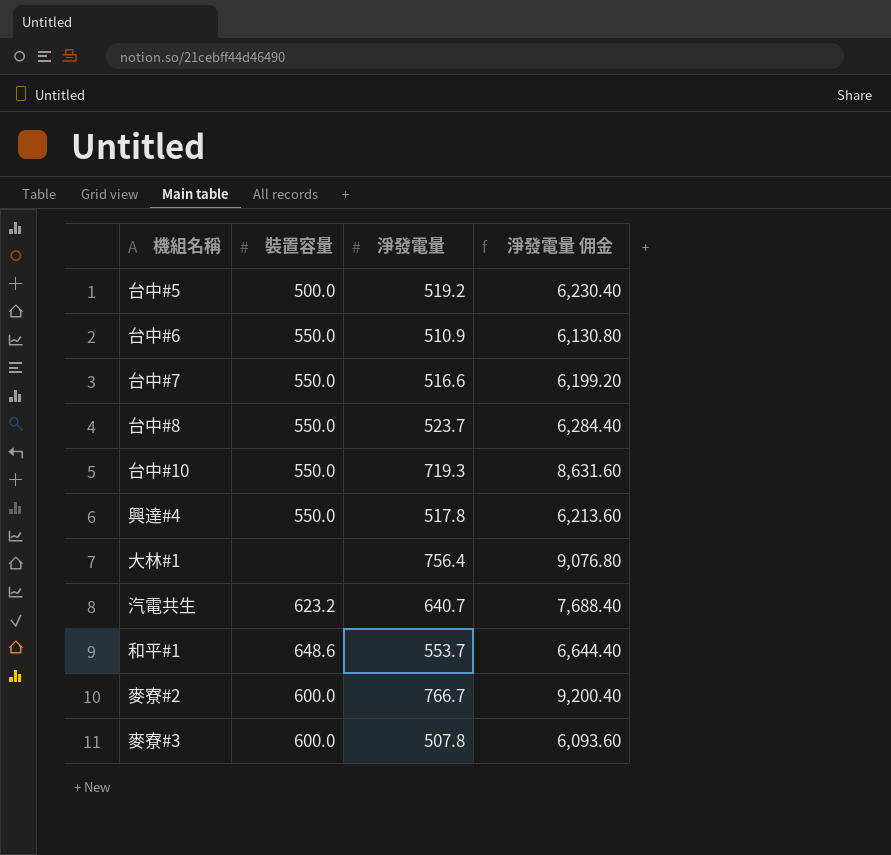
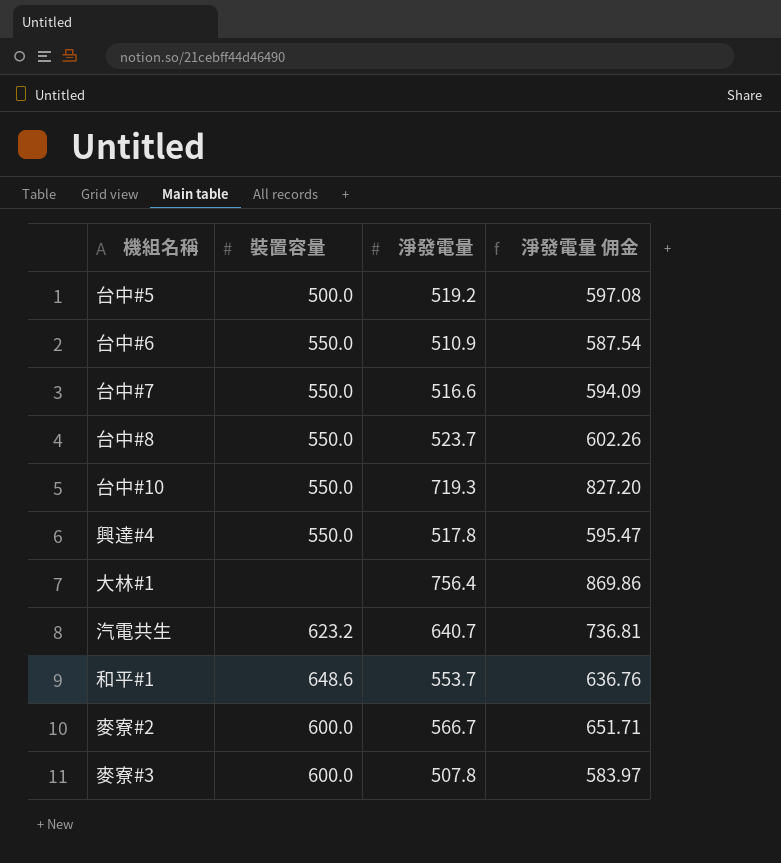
column 淨發電量 佣金 | formula: [淨發電量] * 12 -> [淨發電量] * 1.15
麥寮#2 | 淨發電量: 766.7 -> 566.7

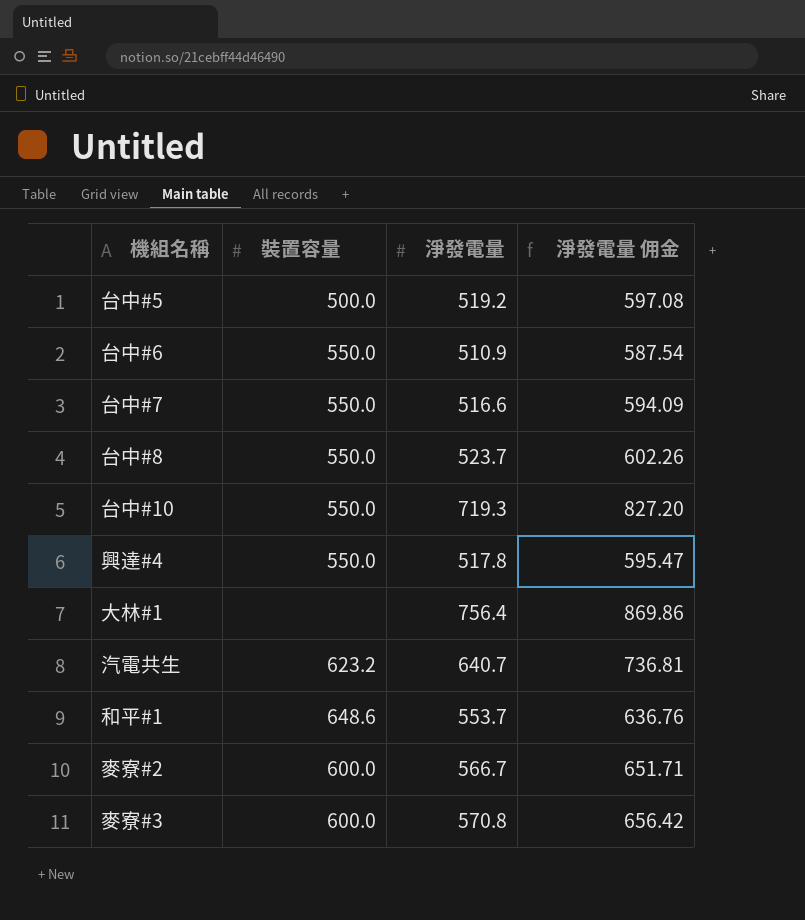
麥寮#3 | 淨發電量: 507.8 -> 570.8
麥寮#3 | 淨發電量 佣金: 583.97 -> 656.42

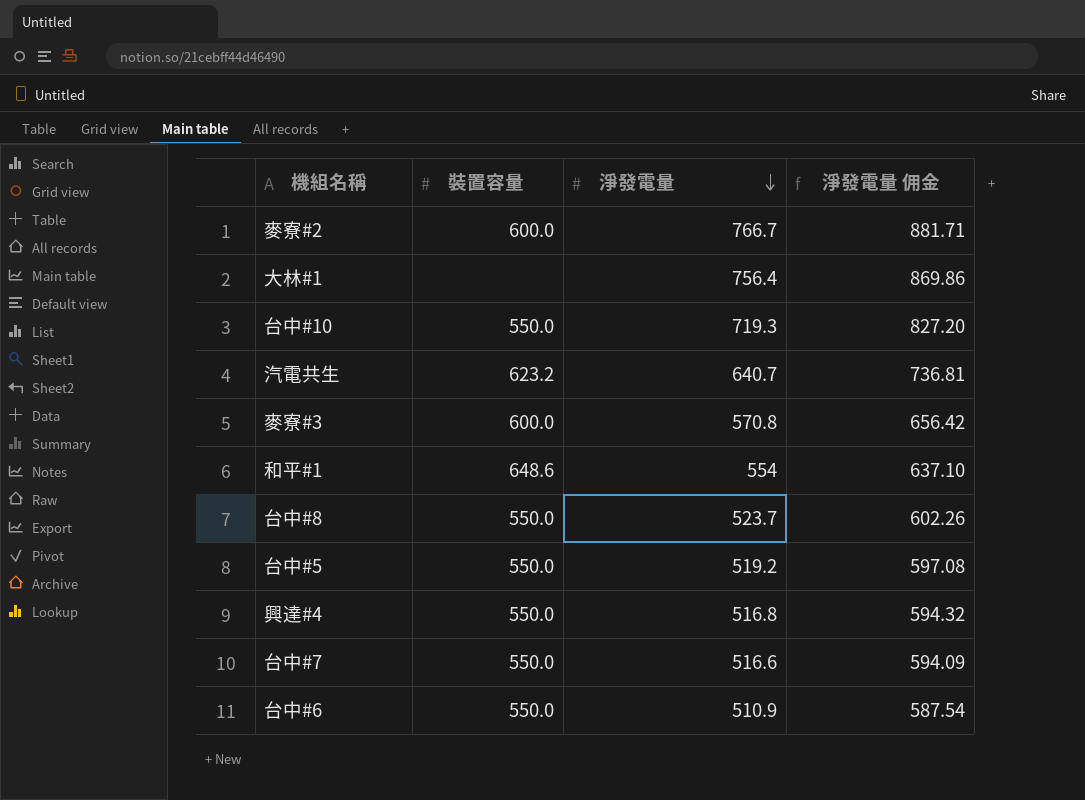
row order: none -> 淨發電量 descending
麥寮#2 | 淨發電量: 566.7 -> 766.7
麥寮#2 | 淨發電量 佣金: 651.71 -> 881.71
和平#1 | 淨發電量: 553.7 -> 554
和平#1 | 淨發電量 佣金: 636.76 -> 637.10
台中#5 | 裝置容量: 500.0 -> 550.0
興達#4 | 淨發電量: 517.8 -> 516.8
興達#4 | 淨發電量 佣金: 595.47 -> 594.32

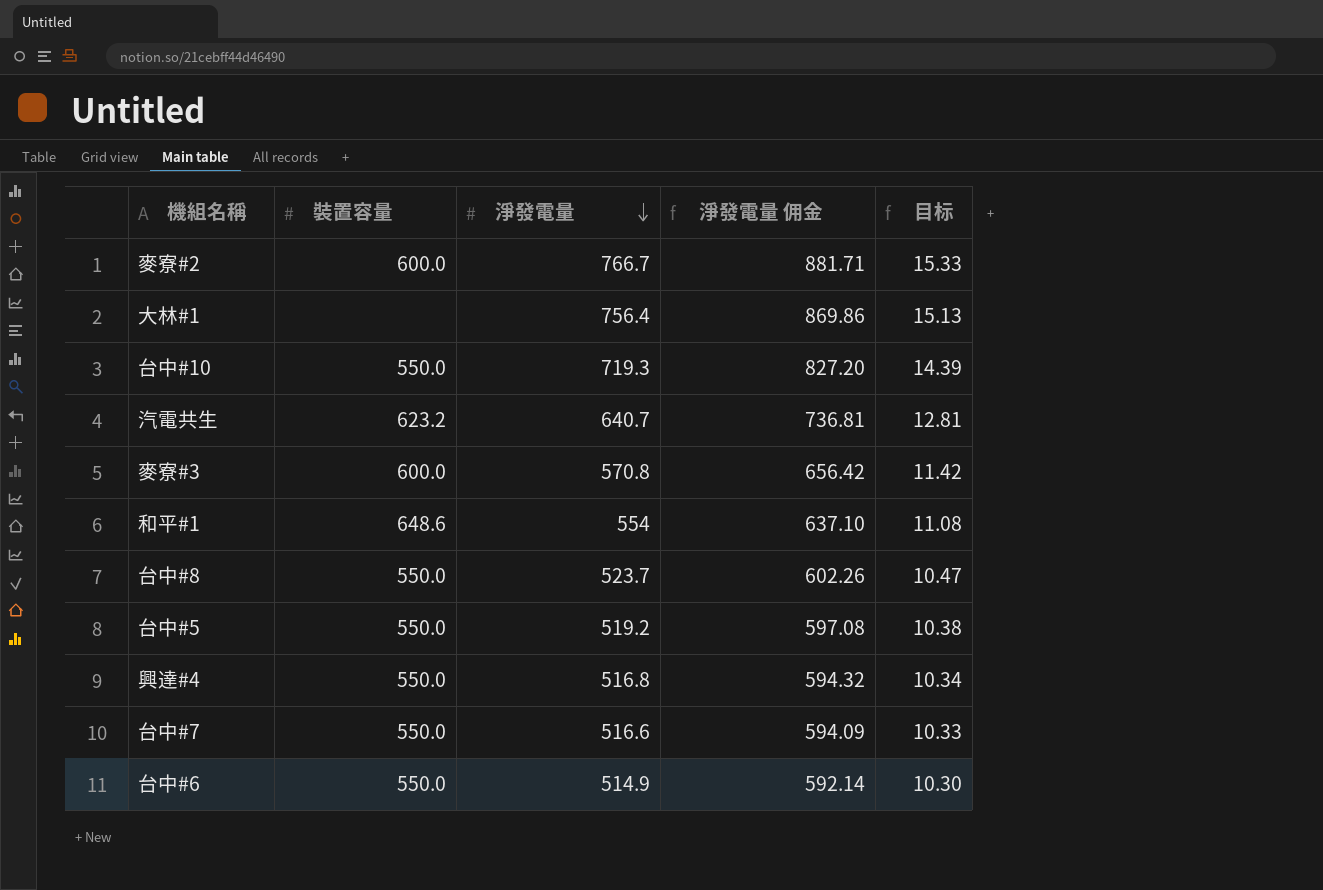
column 目标 | formula: none -> [淨發電量] * 0.02
台中#6 | 淨發電量: 510.9 -> 514.9
台中#6 | 淨發電量 佣金: 587.54 -> 592.14

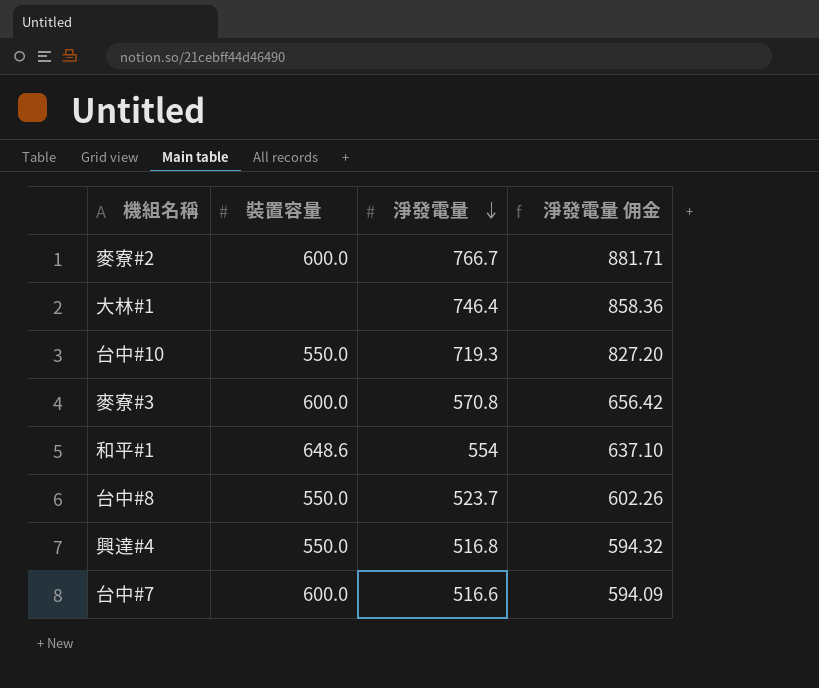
column 目标 | formula: [淨發電量] * 0.02 -> none
row 汽電共生: 623.2 | 640.7 | 736.81 | 12.81 -> none
row 台中#5: 550.0 | 519.2 | 597.08 | 10.38 -> none
row 台中#6: 550.0 | 514.9 | 592.14 | 10.30 -> none
大林#1 | 淨發電量: 756.4 -> 746.4
大林#1 | 淨發電量 佣金: 869.86 -> 858.36
台中#7 | 裝置容量: 550.0 -> 600.0

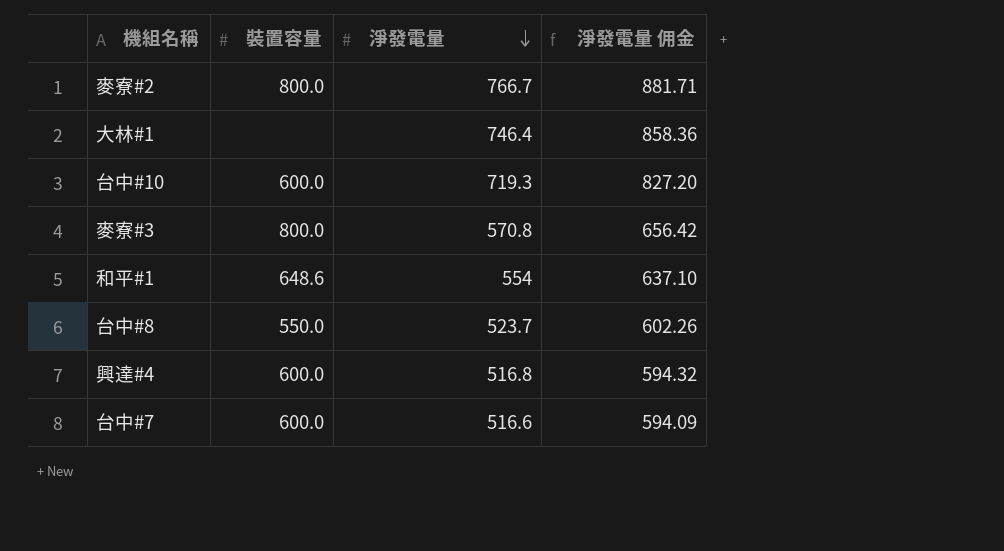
麥寮#2 | 裝置容量: 600.0 -> 800.0
台中#10 | 裝置容量: 550.0 -> 600.0
麥寮#3 | 裝置容量: 600.0 -> 800.0
興達#4 | 裝置容量: 550.0 -> 600.0

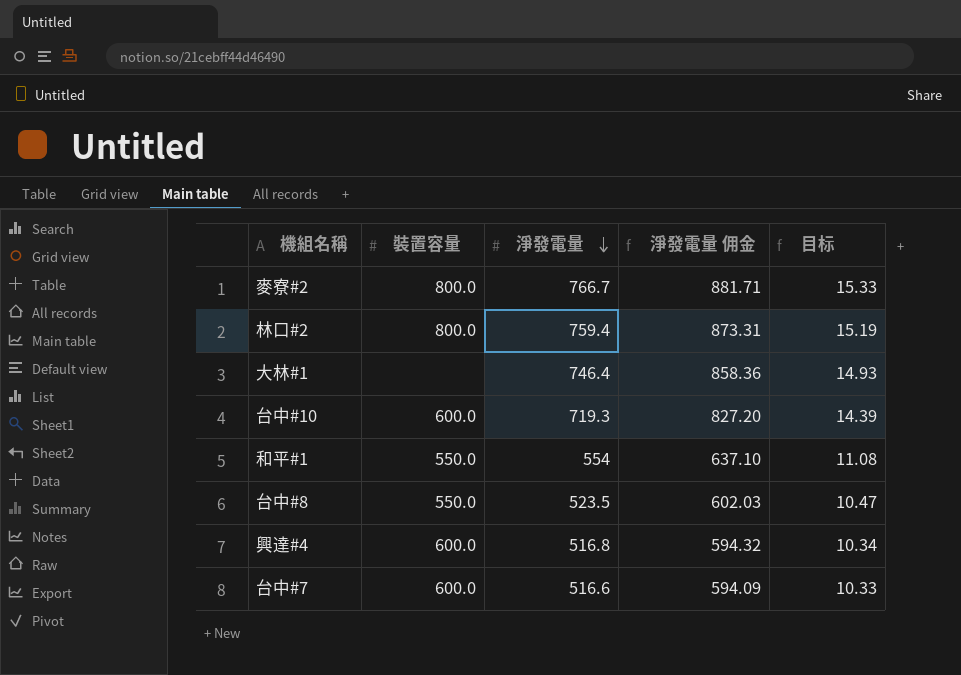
column 目标 | formula: none -> [淨發電量] * 0.02
row 麥寮#3: 800.0 | 570.8 | 656.42 -> none
row 林口#2: none -> 800.0 | 759.4 | 873.31 | 15.19
和平#1 | 裝置容量: 648.6 -> 550.0
台中#8 | 淨發電量: 523.7 -> 523.5
台中#8 | 淨發電量 佣金: 602.26 -> 602.03

